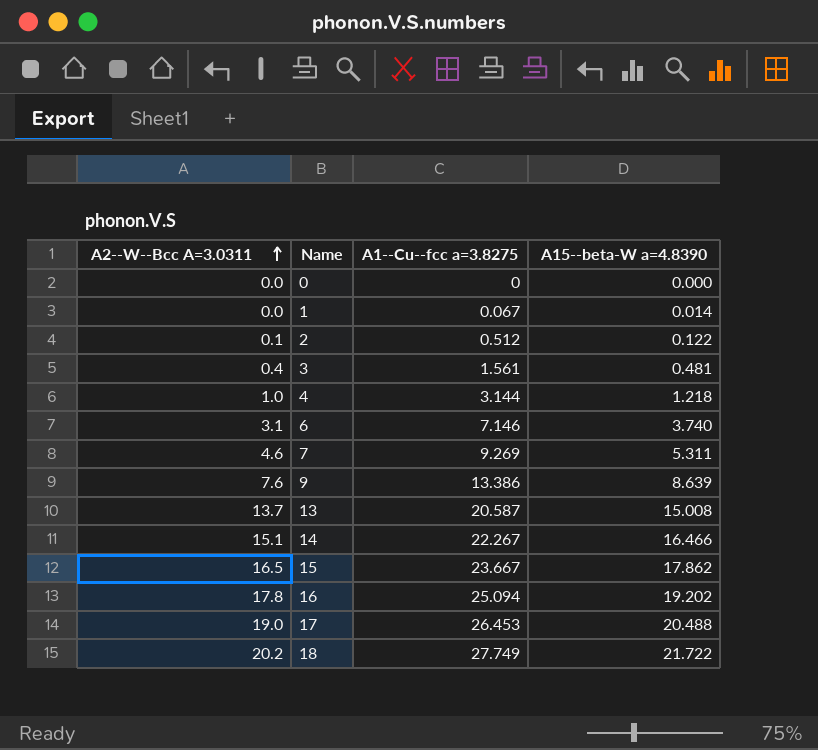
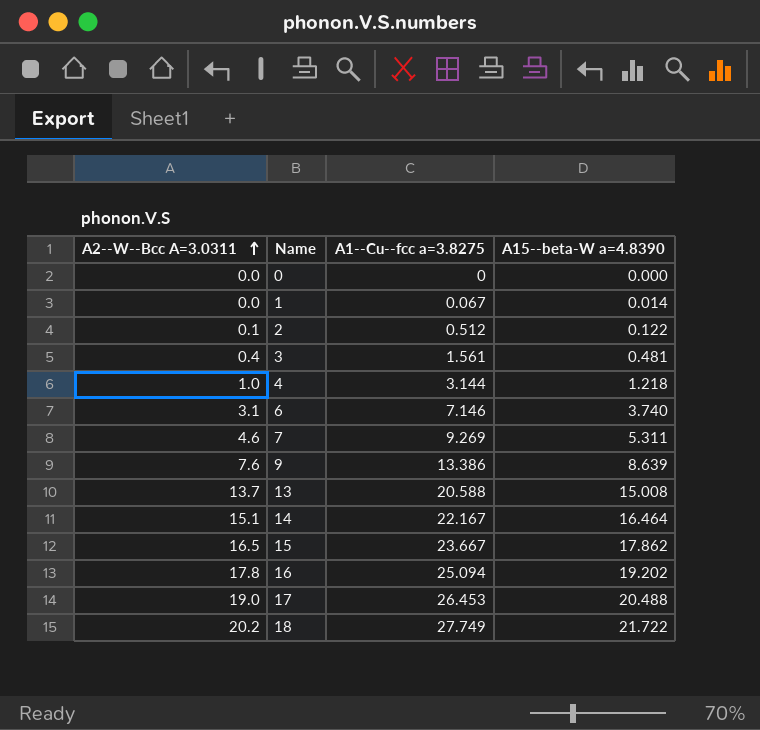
13 | A1--Cu--fcc a=3.8275: 20.587 -> 20.588
14 | A1--Cu--fcc a=3.8275: 22.267 -> 22.167
14 | A15--beta-W a=4.8390: 16.466 -> 16.464

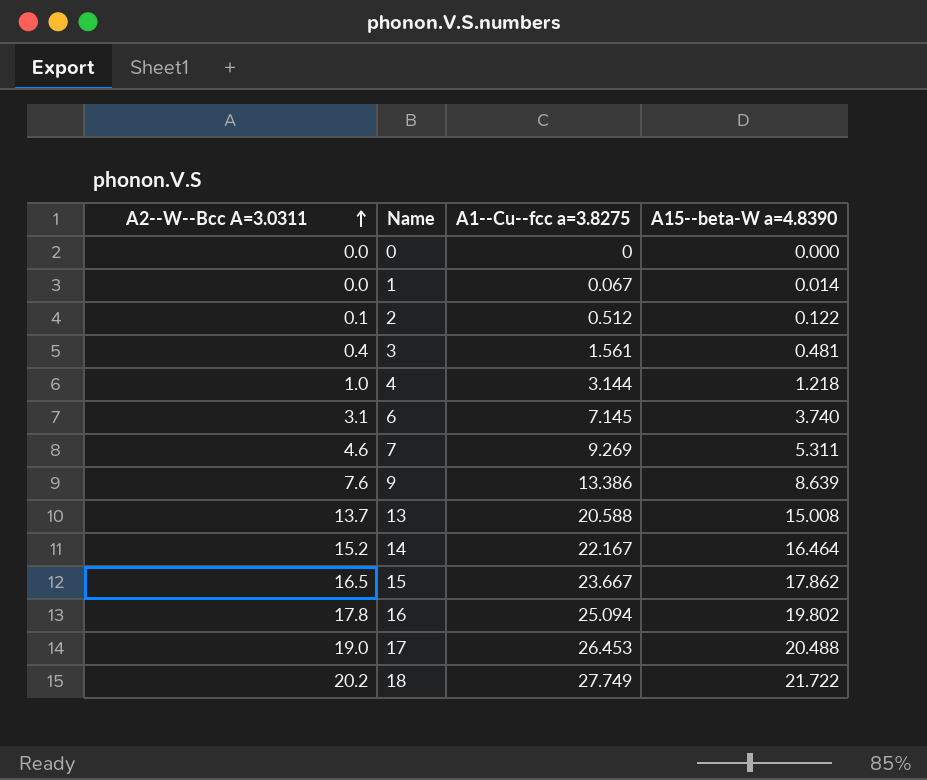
6 | A1--Cu--fcc a=3.8275: 7.146 -> 7.145
14 | A2--W--Bcc A=3.0311: 15.1 -> 15.2
16 | A15--beta-W a=4.8390: 19.202 -> 19.802

